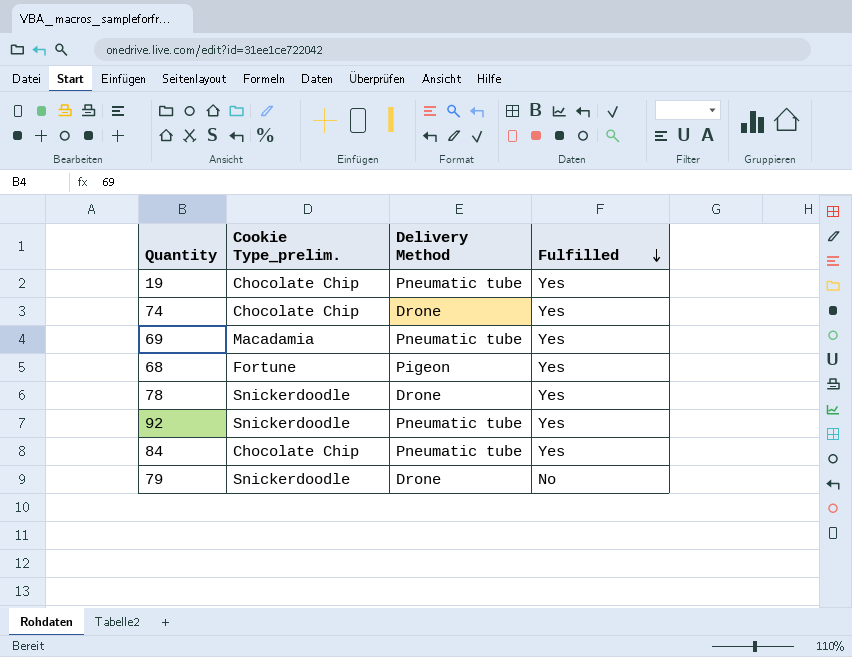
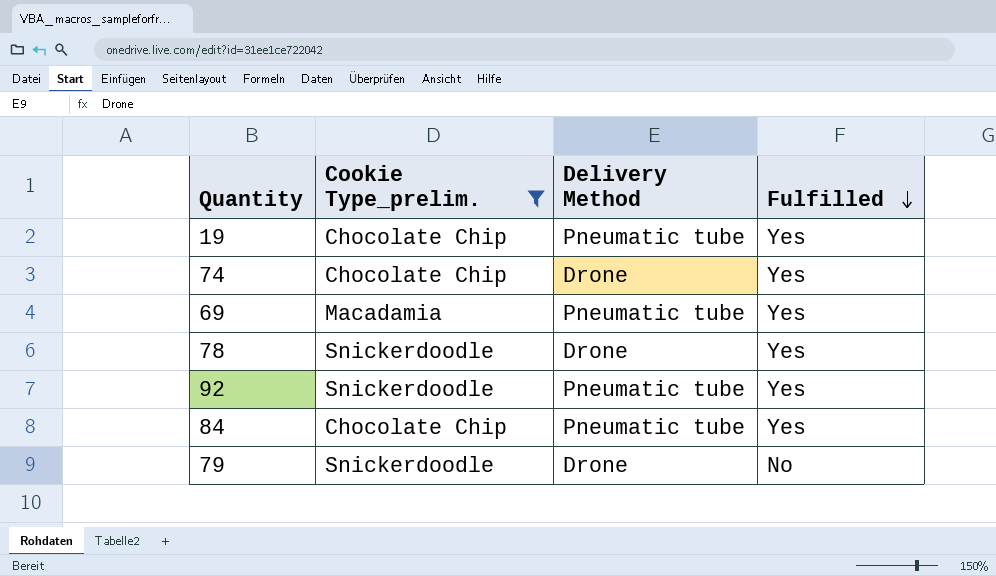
filter: none -> Cookie Type_prelim. != Fortune

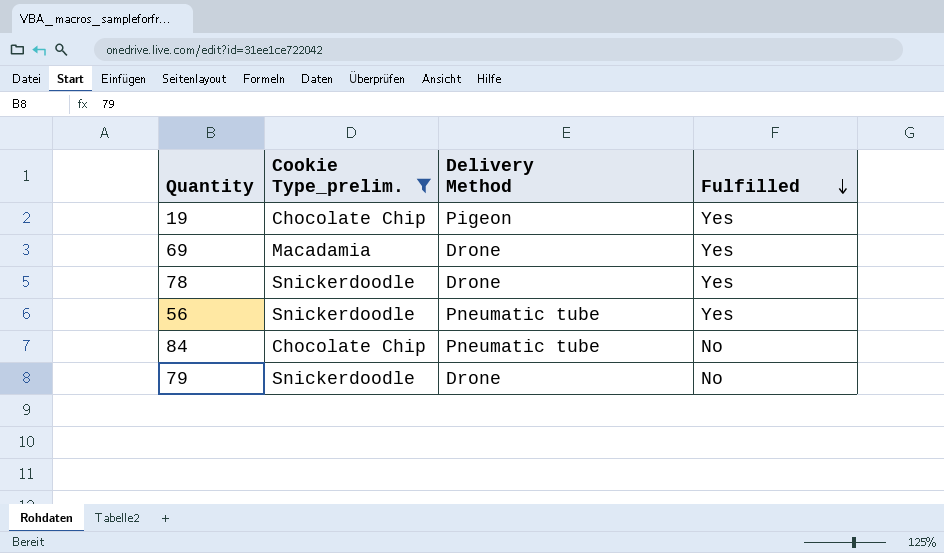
row 74: Chocolate Chip | Drone | Yes -> none
row 92: Snickerdoodle | Pneumatic tube | Yes -> none
19 | Delivery Method: Pneumatic tube -> Pigeon
69 | Delivery Method: Pneumatic tube -> Drone
row 56: none -> Snickerdoodle | Pneumatic tube | Yes
84 | Fulfilled: Yes -> No

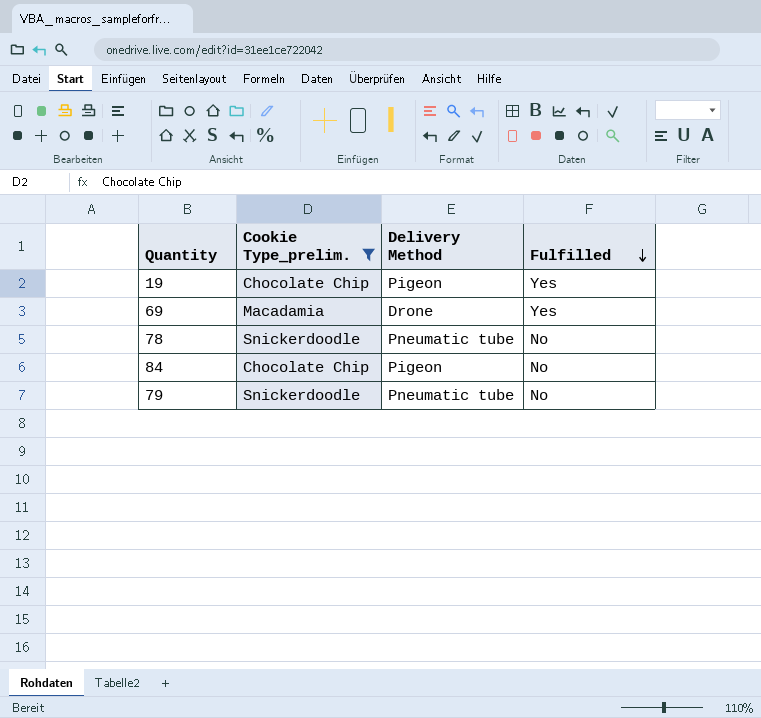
row 56: Snickerdoodle | Pneumatic tube | Yes -> none
78 | Delivery Method: Drone -> Pneumatic tube
78 | Fulfilled: Yes -> No
84 | Delivery Method: Pneumatic tube -> Pigeon
79 | Delivery Method: Drone -> Pneumatic tube

